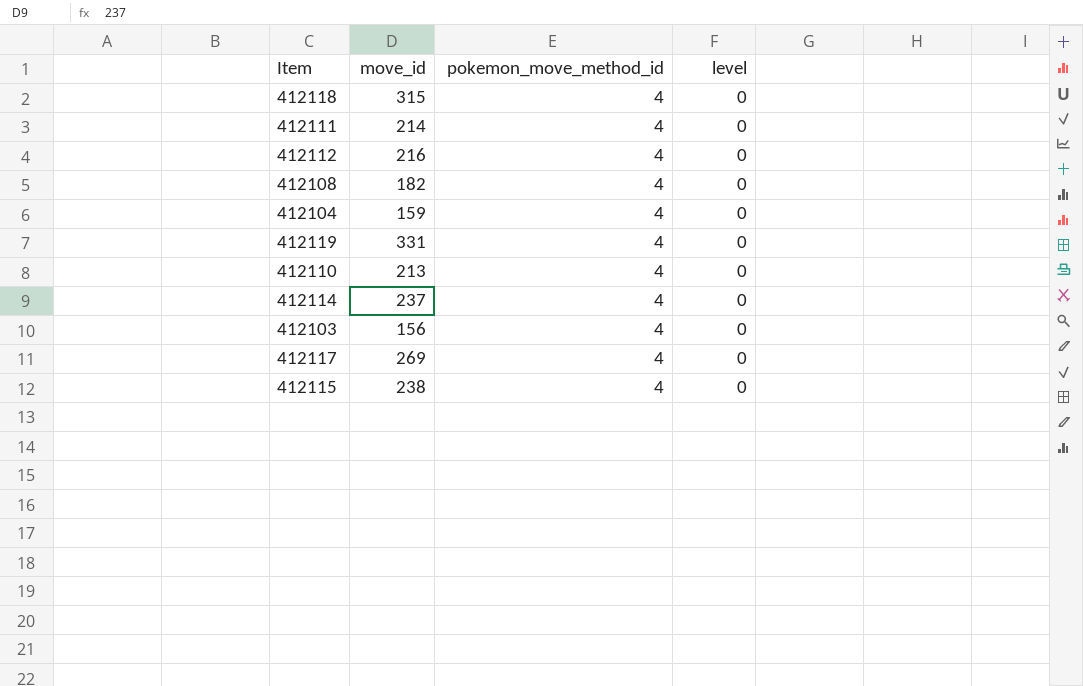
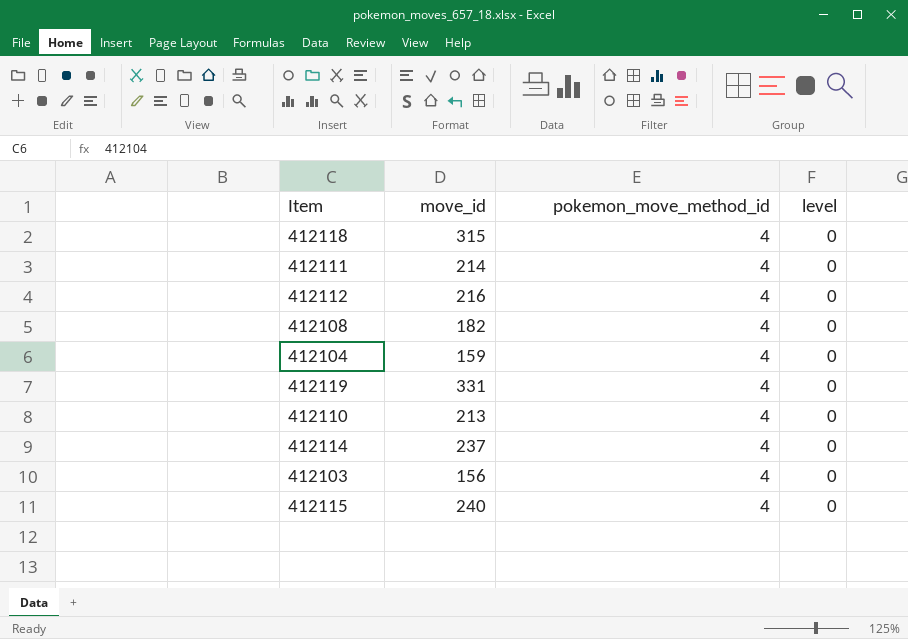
row 412117: 269 | 4 | 0 -> none
412115 | move_id: 238 -> 240

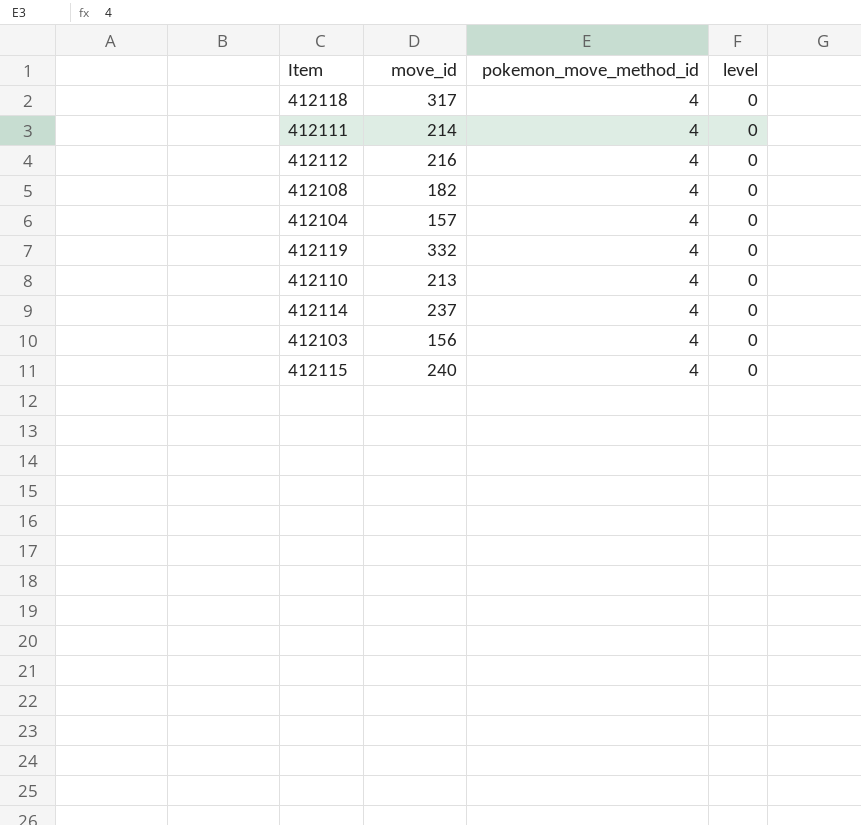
412118 | move_id: 315 -> 317
412104 | move_id: 159 -> 157
412119 | move_id: 331 -> 332

